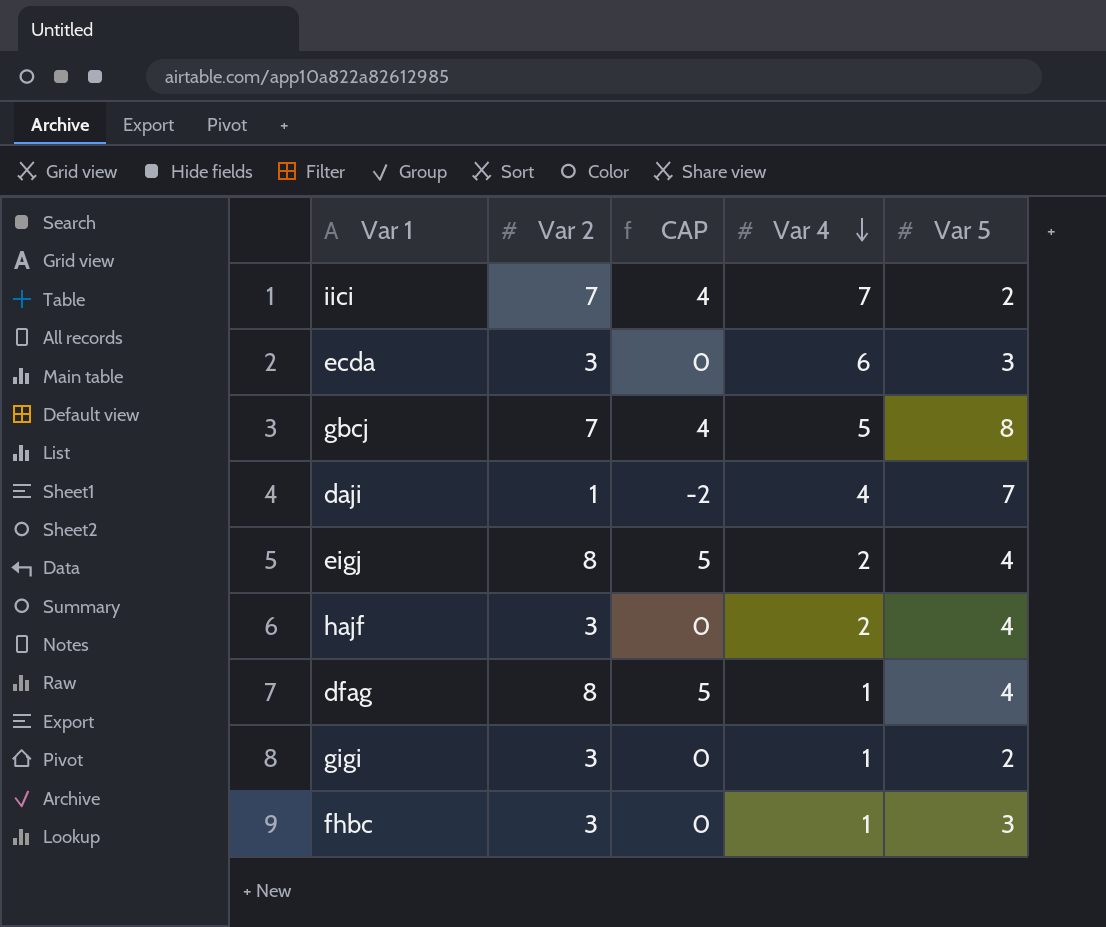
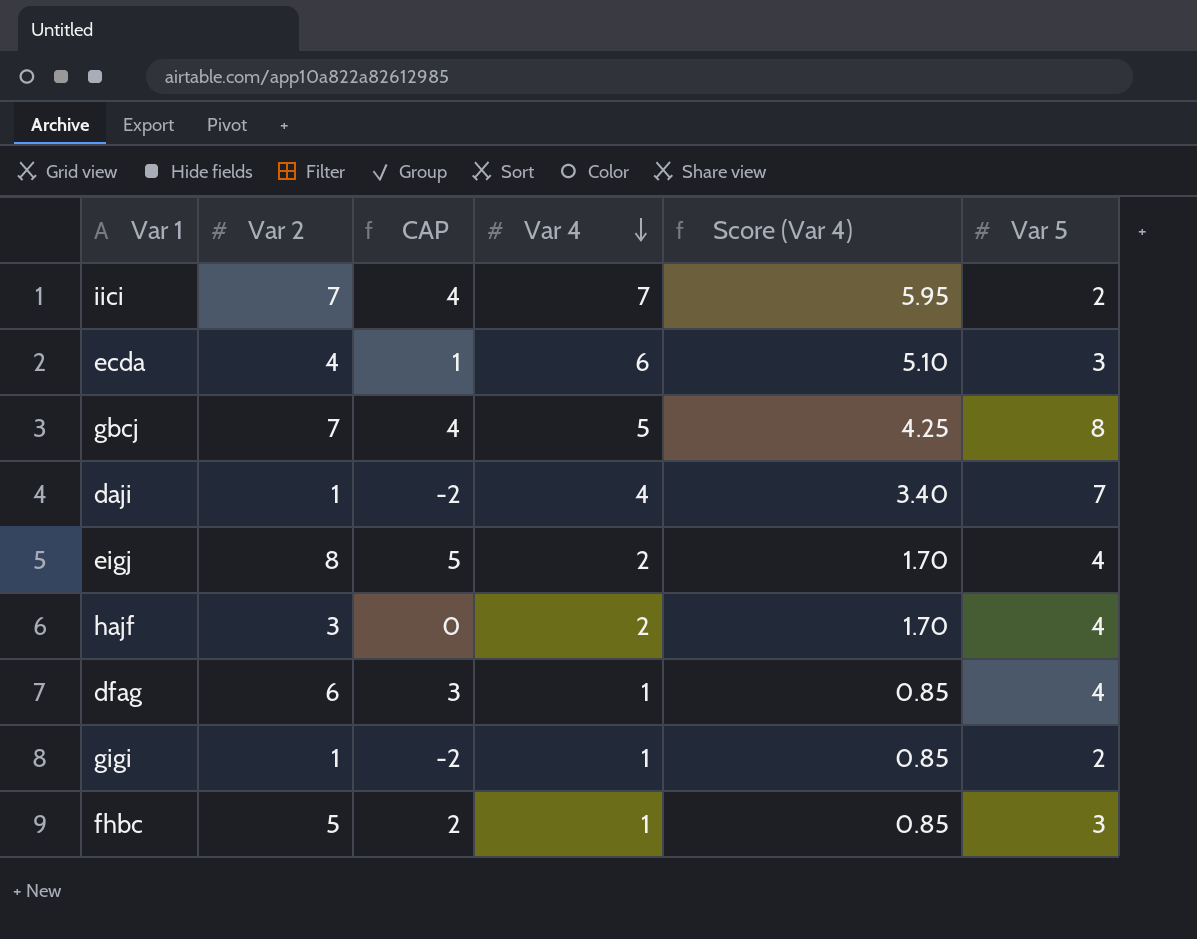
column Score (Var 4) | formula: none -> [Var 4] * 0.85
ecda | Var 2: 3 -> 4
ecda | CAP: 0 -> 1
dfag | Var 2: 8 -> 6
dfag | CAP: 5 -> 3
gigi | Var 2: 3 -> 1
gigi | CAP: 0 -> -2
fhbc | Var 2: 3 -> 5
fhbc | CAP: 0 -> 2

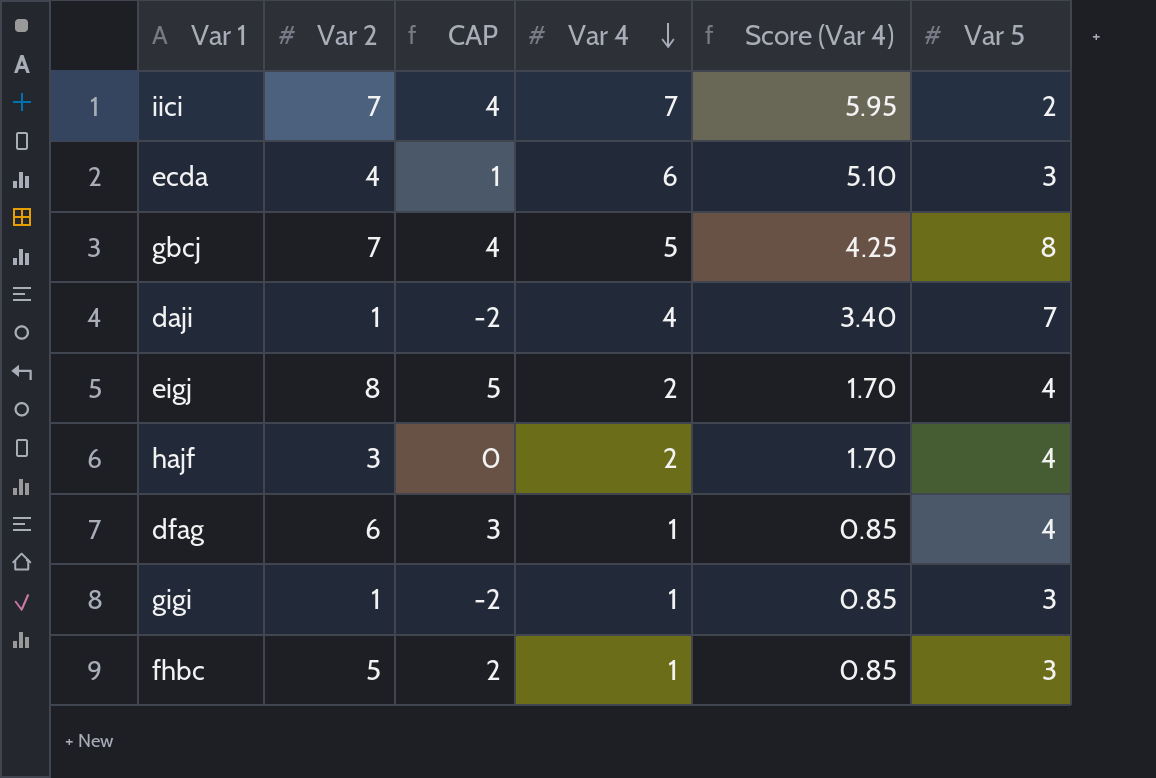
gigi | Var 5: 2 -> 3

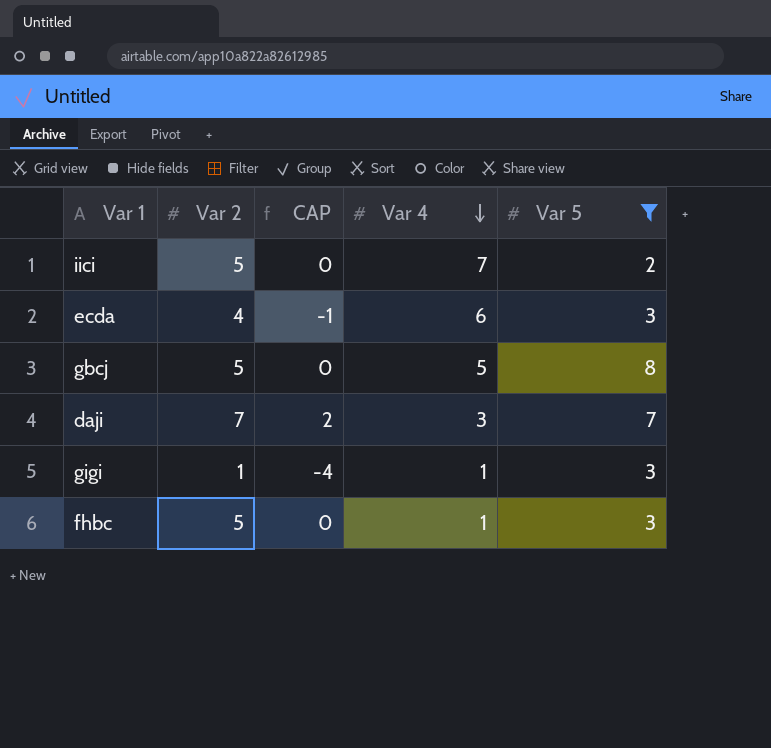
filter: none -> Var 5 != 4
column Score (Var 4) | formula: [Var 4] * 0.85 -> none
column CAP | formula: [Var 2] - 3 -> [Var 2] - 5
iici | Var 2: 7 -> 5
gbcj | Var 2: 7 -> 5
daji | Var 2: 1 -> 7
daji | Var 4: 4 -> 3

